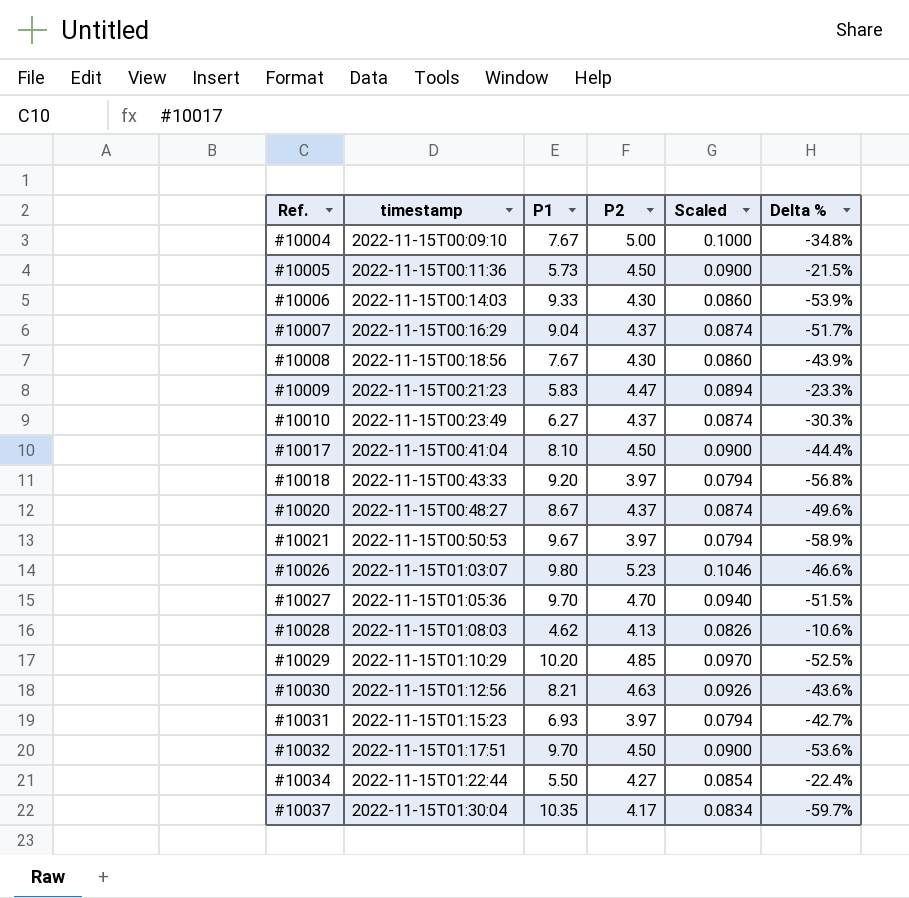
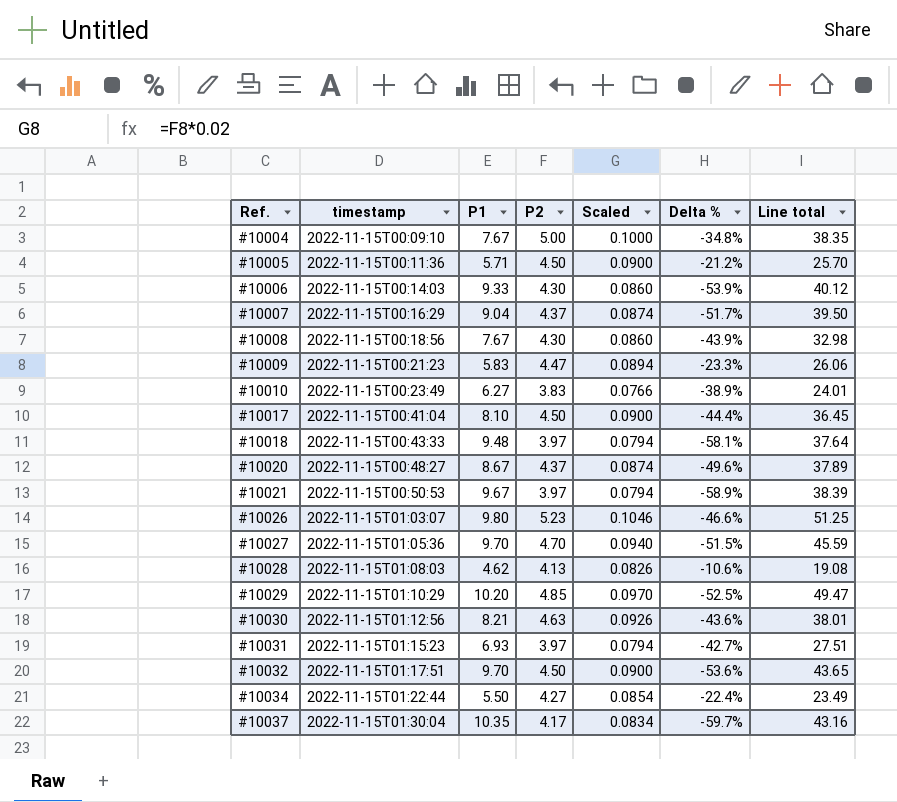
column Line total | formula: none -> [P1] * [P2]
#10005 | P1: 5.73 -> 5.71
#10005 | Delta %: -21.5% -> -21.2%
#10010 | P2: 4.37 -> 3.83
#10010 | Scaled: 0.0874 -> 0.0766
#10010 | Delta %: -30.3% -> -38.9%
#10018 | P1: 9.20 -> 9.48
#10018 | Delta %: -56.8% -> -58.1%

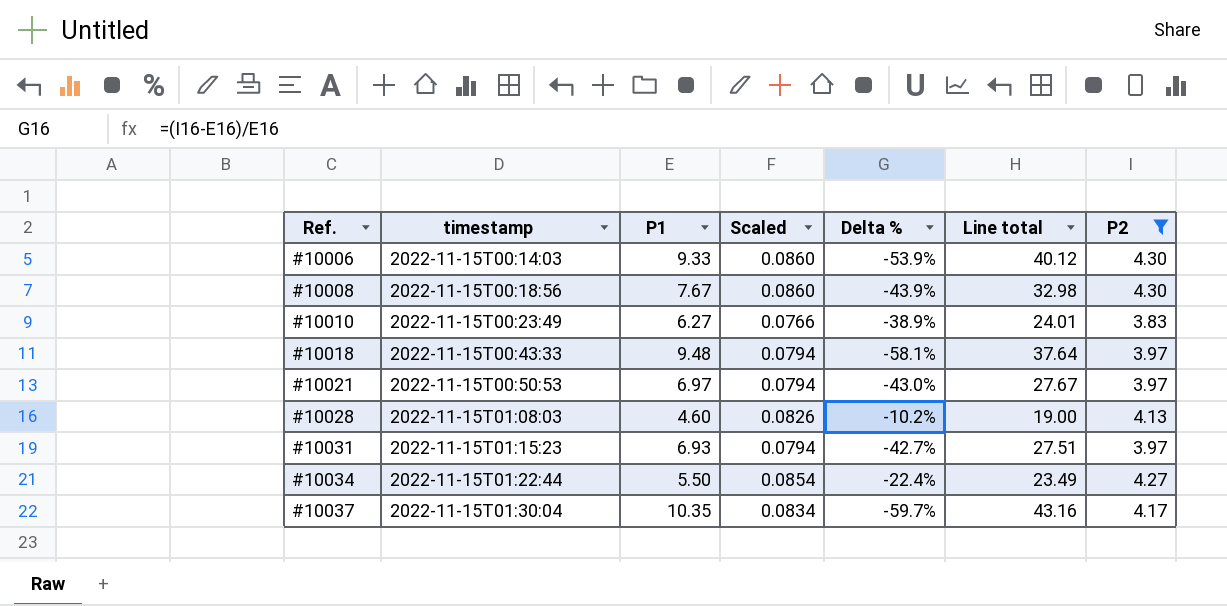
filter: none -> P2 <= 4.30
column P2 | position: 4 -> 7
#10021 | P1: 9.67 -> 6.97
#10021 | Delta %: -58.9% -> -43.0%
#10021 | Line total: 38.39 -> 27.67
#10028 | P1: 4.62 -> 4.60
#10028 | Delta %: -10.6% -> -10.2%
#10028 | Line total: 19.08 -> 19.00

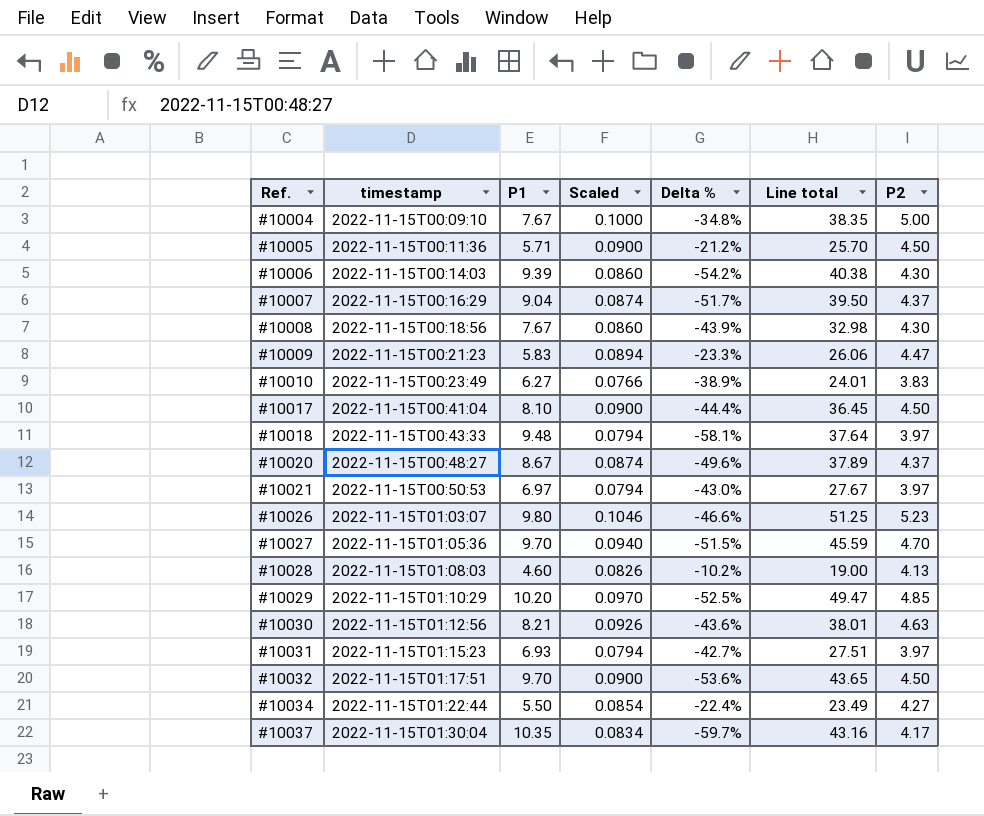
filter: P2 <= 4.30 -> none
#10006 | P1: 9.33 -> 9.39
#10006 | Delta %: -53.9% -> -54.2%
#10006 | Line total: 40.12 -> 40.38

